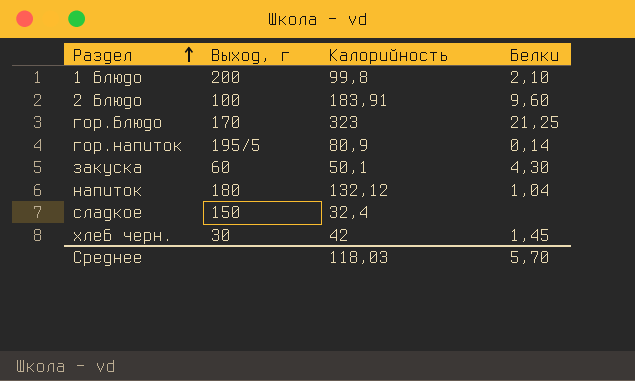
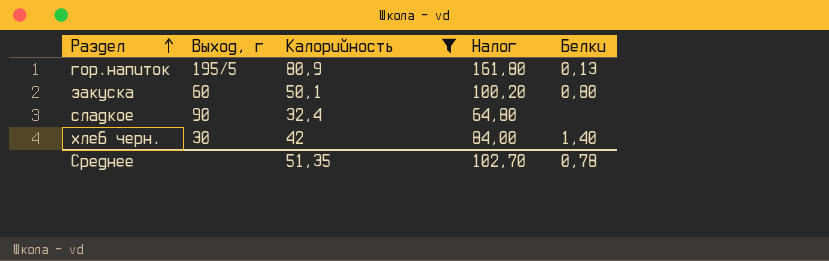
filter: none -> Калорийность <= 80,9
column Налог | formula: none -> [Калорийность] * 2
гор.напиток | Белки: 0,14 -> 0,13
закуска | Белки: 4,30 -> 0,80
сладкое | Выход, г: 150 -> 90
хлеб черн. | Белки: 1,45 -> 1,40
Среднее | Калорийность: 118,03 -> 51,35
Среднее | Белки: 5,70 -> 0,78

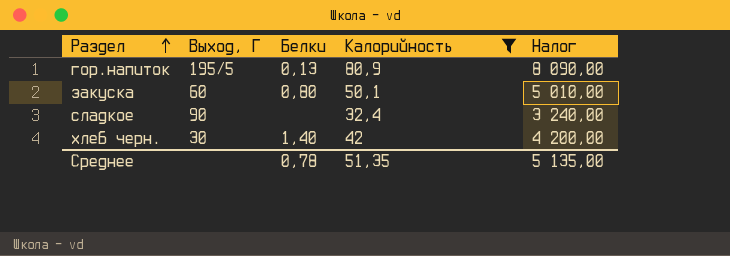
column name: Выход, г -> Выход, Г
column Белки | position: 5 -> 3
column Налог | formula: [Калорийность] * 2 -> [Калорийность] * 100
Среднее | Налог: 102,70 -> 5 135,00

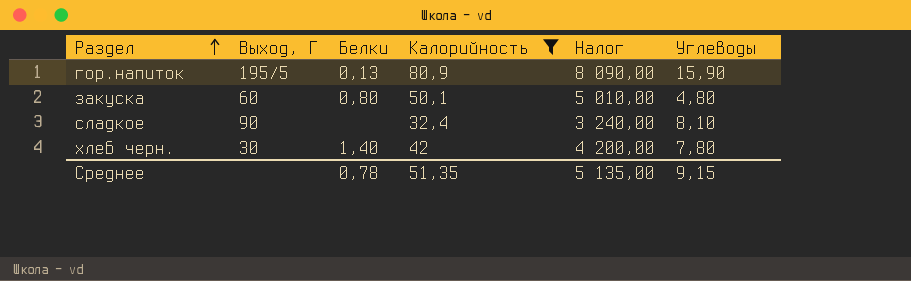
column Углеводы | position: none -> 6

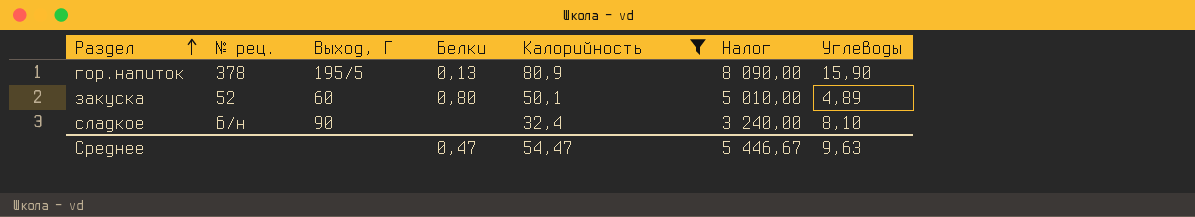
column № рец. | position: none -> 2
row хлеб черн.: 30 | 1,40 | 42 | 4 200,00 | 7,80 -> none
закуска | Углеводы: 4,80 -> 4,89
Среднее | Белки: 0,78 -> 0,47
Среднее | Калорийность: 51,35 -> 54,47
Среднее | Налог: 5 135,00 -> 5 446,67
Среднее | Углеводы: 9,15 -> 9,63

